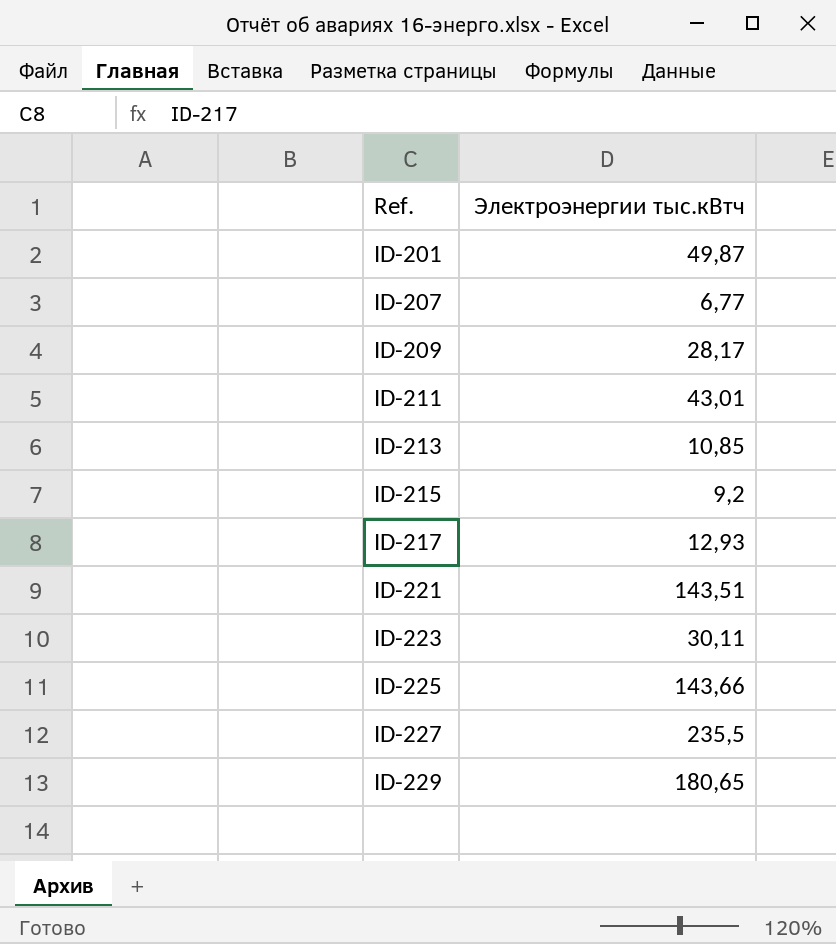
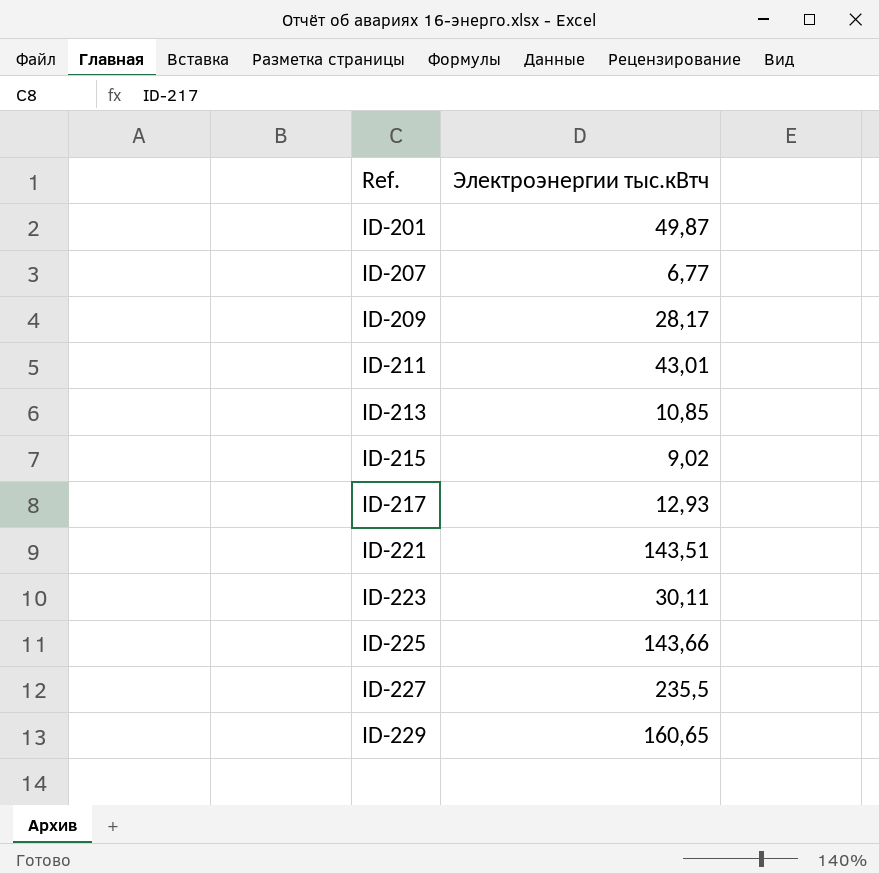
ID-215 | Электроэнергии тыс.кВтч: 9,2 -> 9,02
ID-229 | Электроэнергии тыс.кВтч: 180,65 -> 160,65

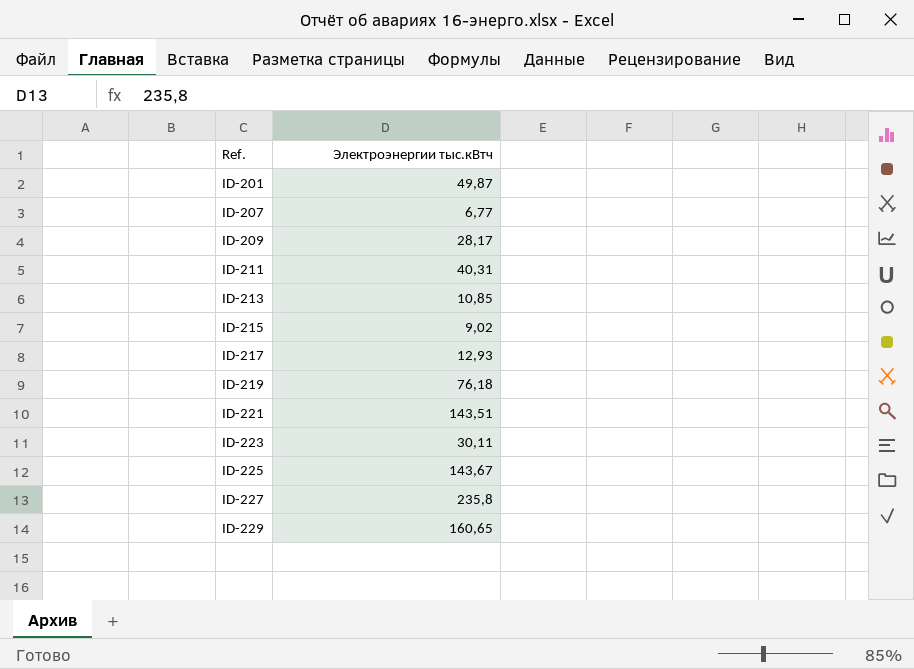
ID-211 | Электроэнергии тыс.кВтч: 43,01 -> 40,31
row ID-219: none -> 76,18
ID-225 | Электроэнергии тыс.кВтч: 143,66 -> 143,67
ID-227 | Электроэнергии тыс.кВтч: 235,5 -> 235,8

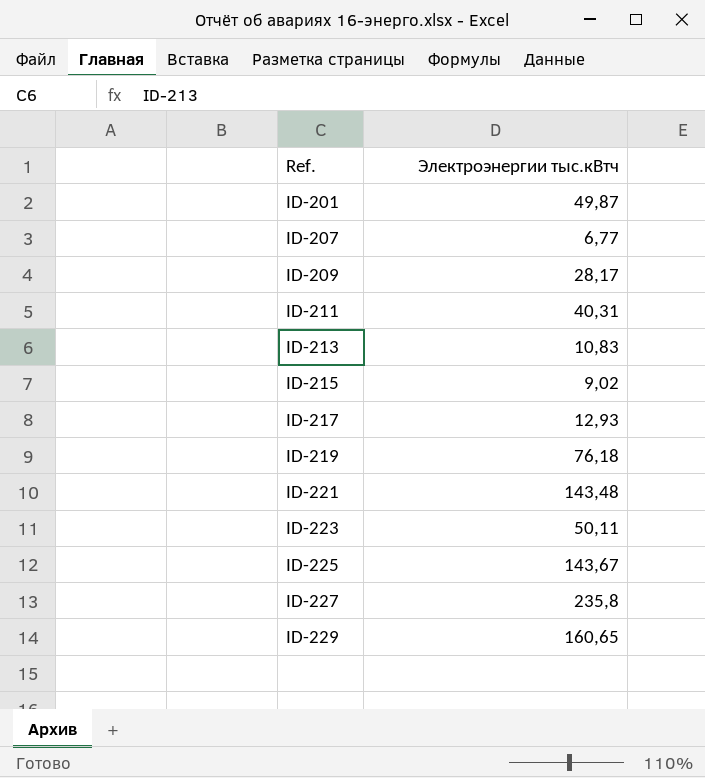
ID-213 | Электроэнергии тыс.кВтч: 10,85 -> 10,83
ID-221 | Электроэнергии тыс.кВтч: 143,51 -> 143,48
ID-223 | Электроэнергии тыс.кВтч: 30,11 -> 50,11

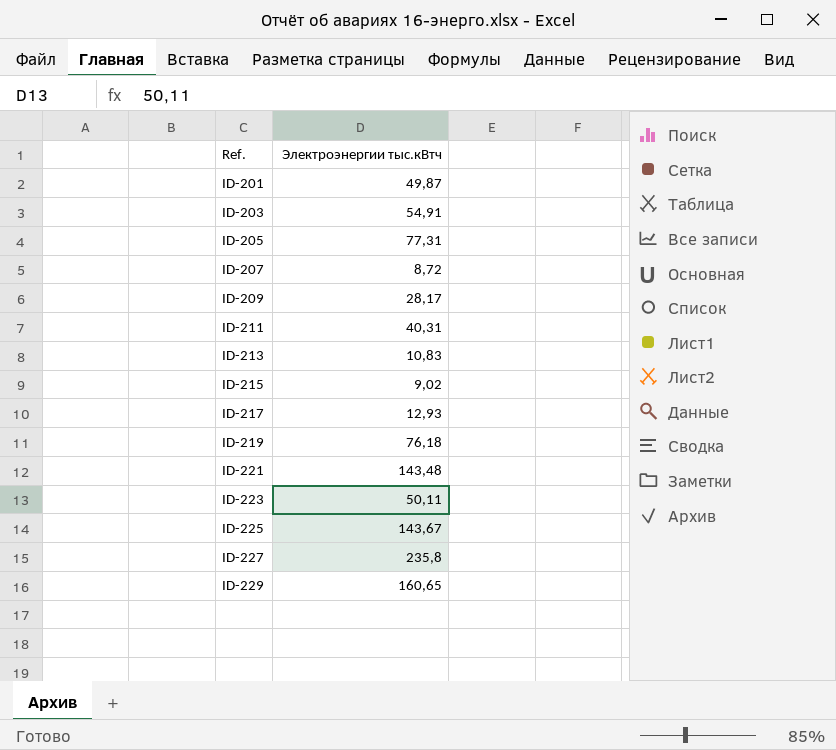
row ID-203: none -> 54,91
row ID-205: none -> 77,31
ID-207 | Электроэнергии тыс.кВтч: 6,77 -> 8,72

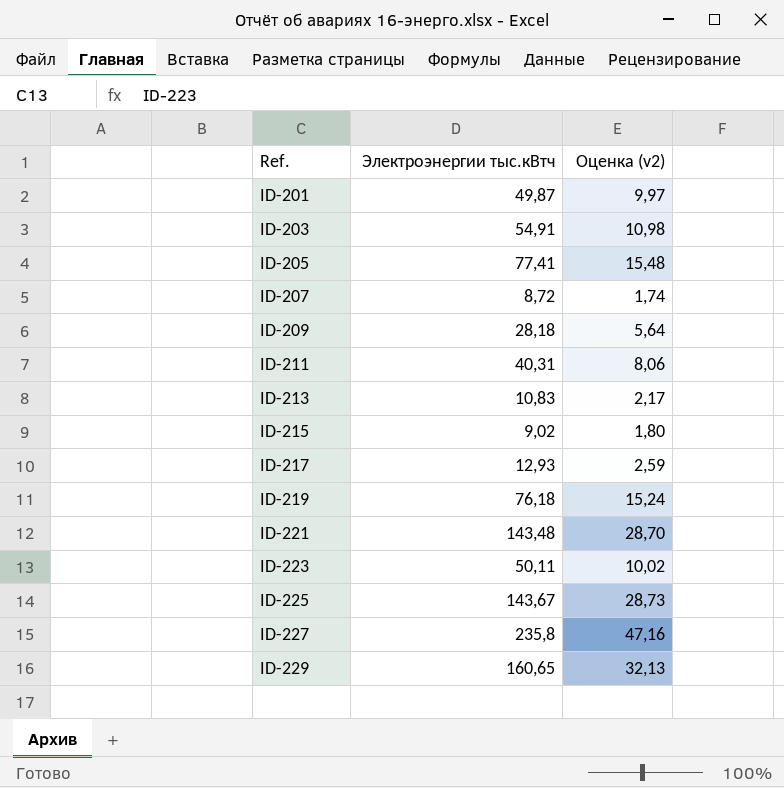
column Оценка (v2) | formula: none -> [Электроэнергии тыс.кВтч] * 0,2
ID-205 | Электроэнергии тыс.кВтч: 77,31 -> 77,41
ID-209 | Электроэнергии тыс.кВтч: 28,17 -> 28,18

